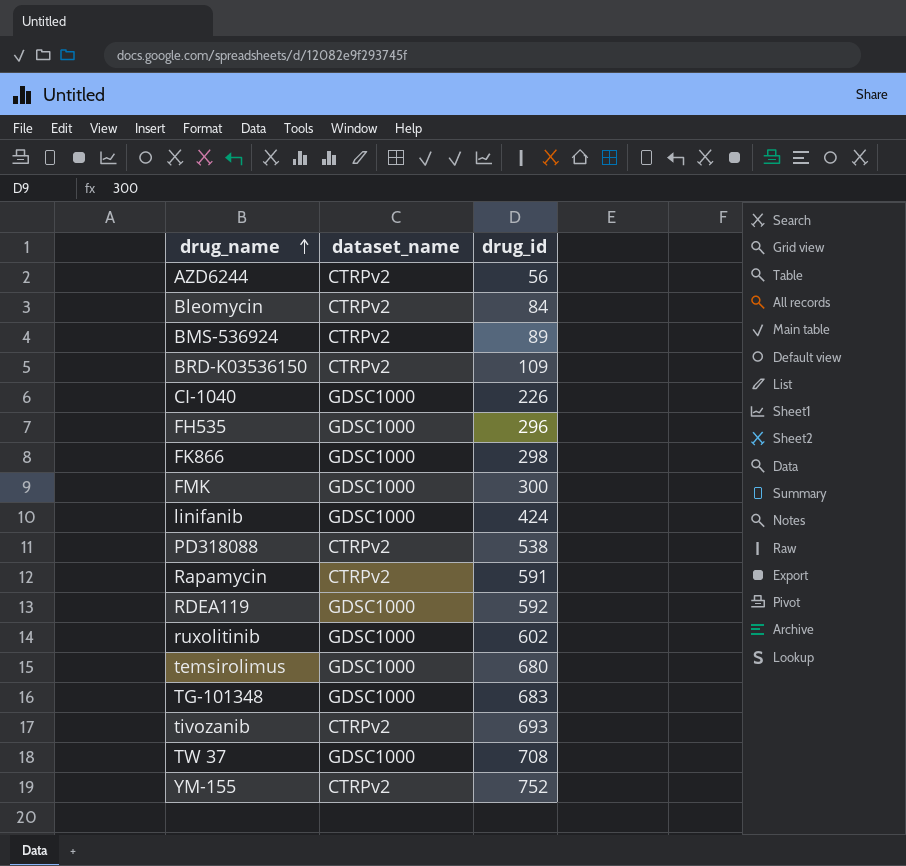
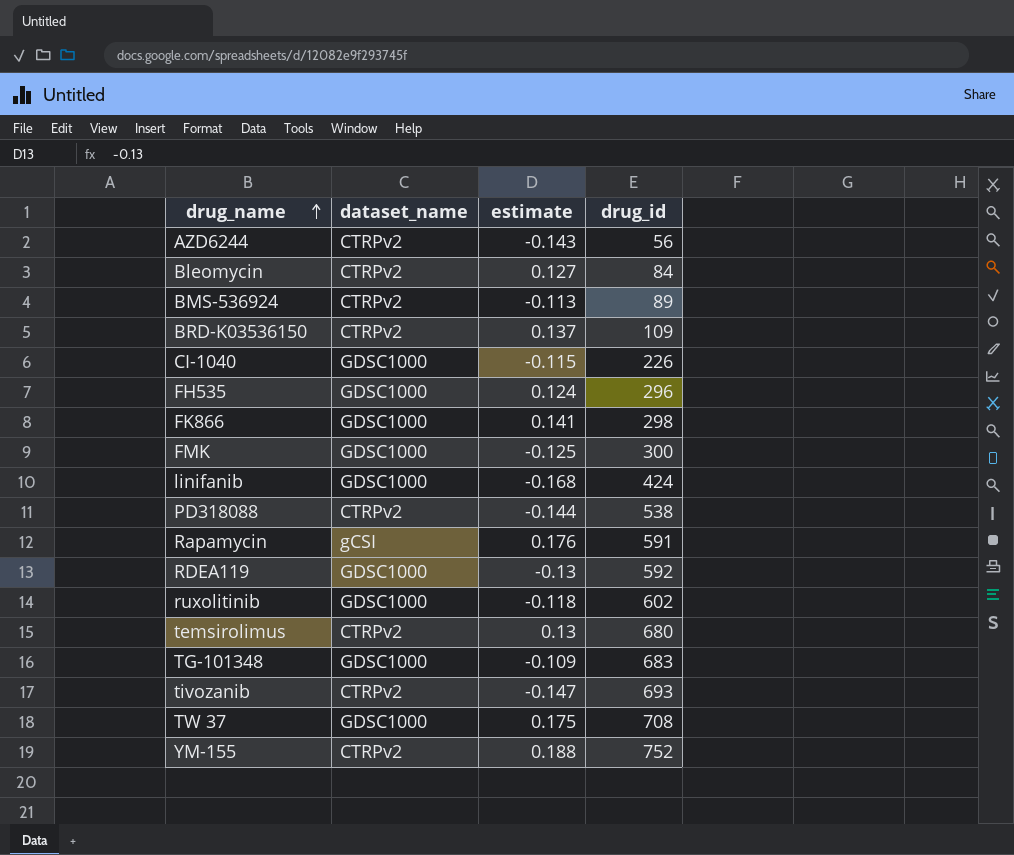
column estimate | position: none -> 3
Rapamycin | dataset_name: CTRPv2 -> gCSI
temsirolimus | dataset_name: GDSC1000 -> CTRPv2

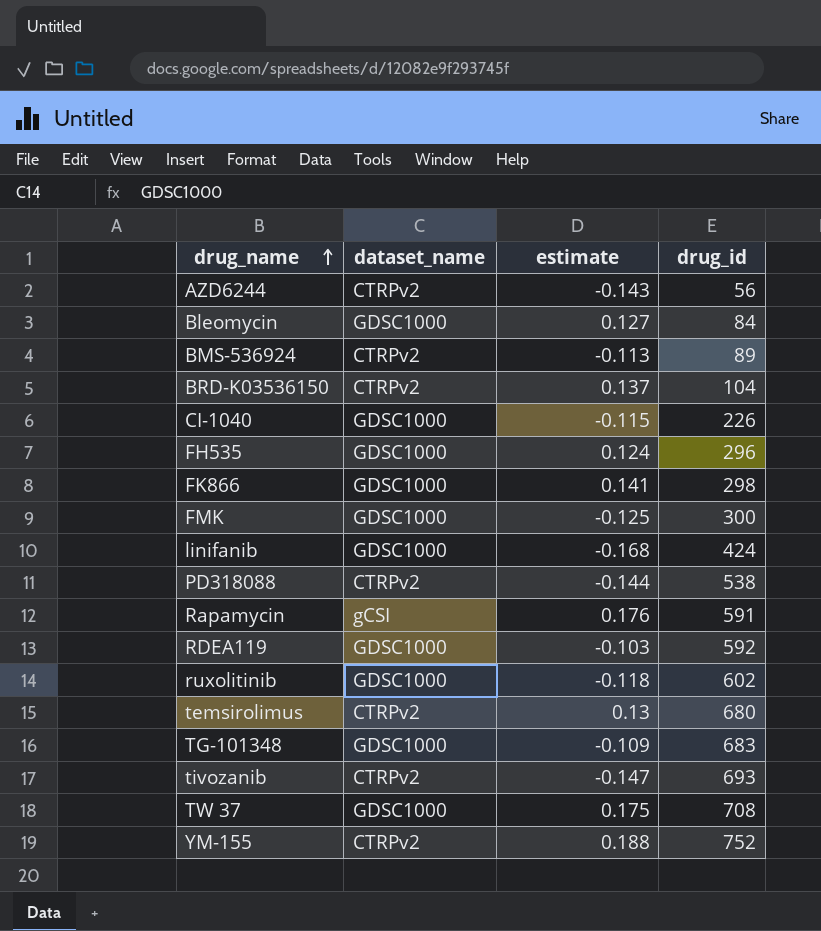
Bleomycin | dataset_name: CTRPv2 -> GDSC1000
BRD-K03536150 | drug_id: 109 -> 104
RDEA119 | estimate: -0.13 -> -0.103

